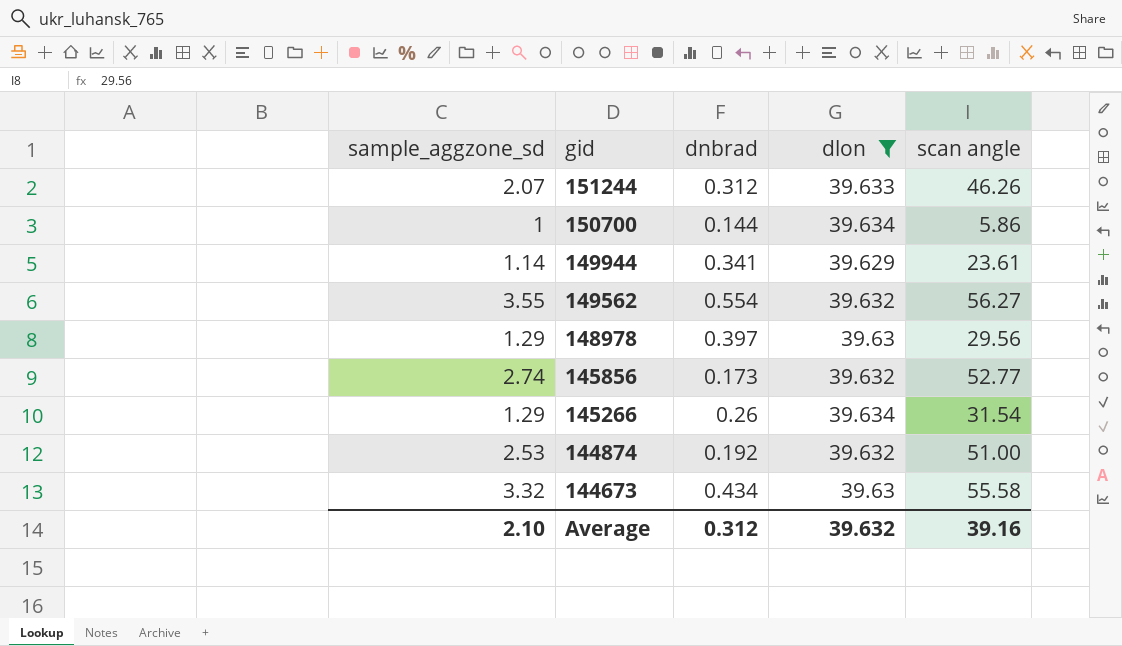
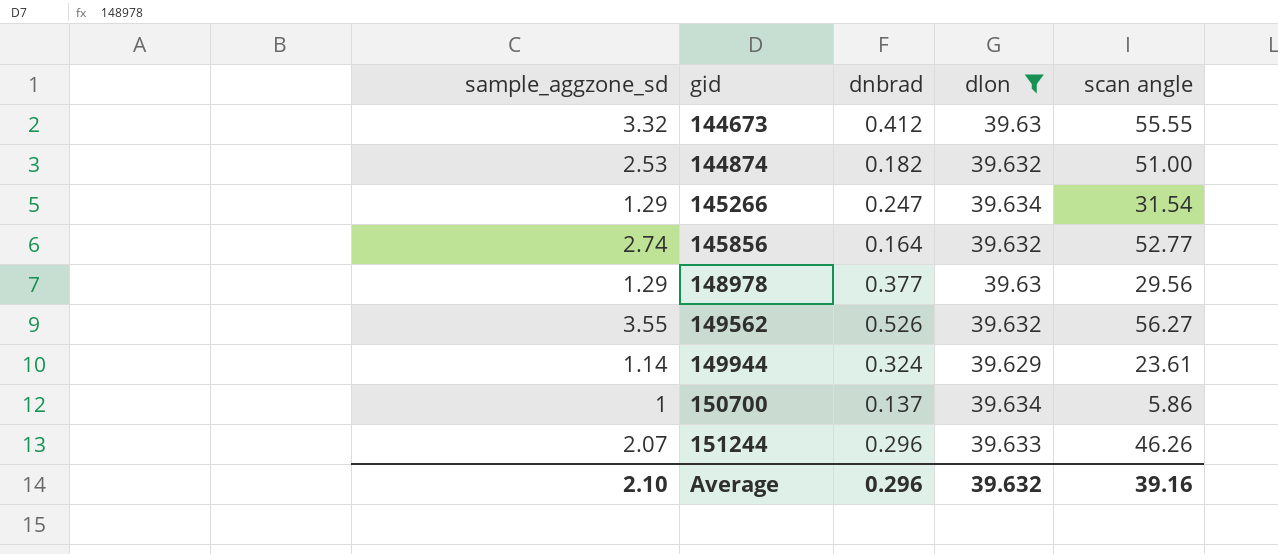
row order: gid descending -> gid ascending
144673 | dnbrad: 0.434 -> 0.412
144673 | scan angle: 55.58 -> 55.55
144874 | dnbrad: 0.192 -> 0.182
145266 | dnbrad: 0.26 -> 0.247
145856 | dnbrad: 0.173 -> 0.164
148978 | dnbrad: 0.397 -> 0.377
149562 | dnbrad: 0.554 -> 0.526
149944 | dnbrad: 0.341 -> 0.324
150700 | dnbrad: 0.144 -> 0.137
151244 | dnbrad: 0.312 -> 0.296
Average | dnbrad: 0.312 -> 0.296

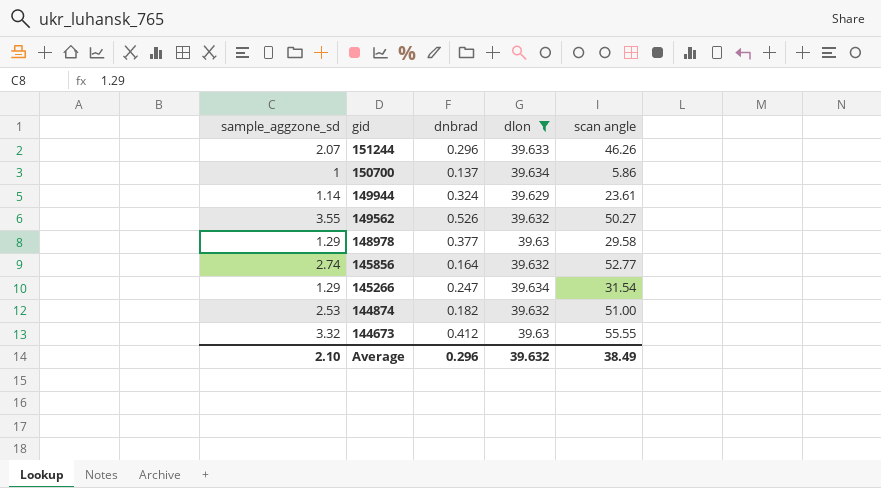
row order: gid ascending -> gid descending
149562 | scan angle: 56.27 -> 50.27
148978 | scan angle: 29.56 -> 29.58
Average | scan angle: 39.16 -> 38.49

